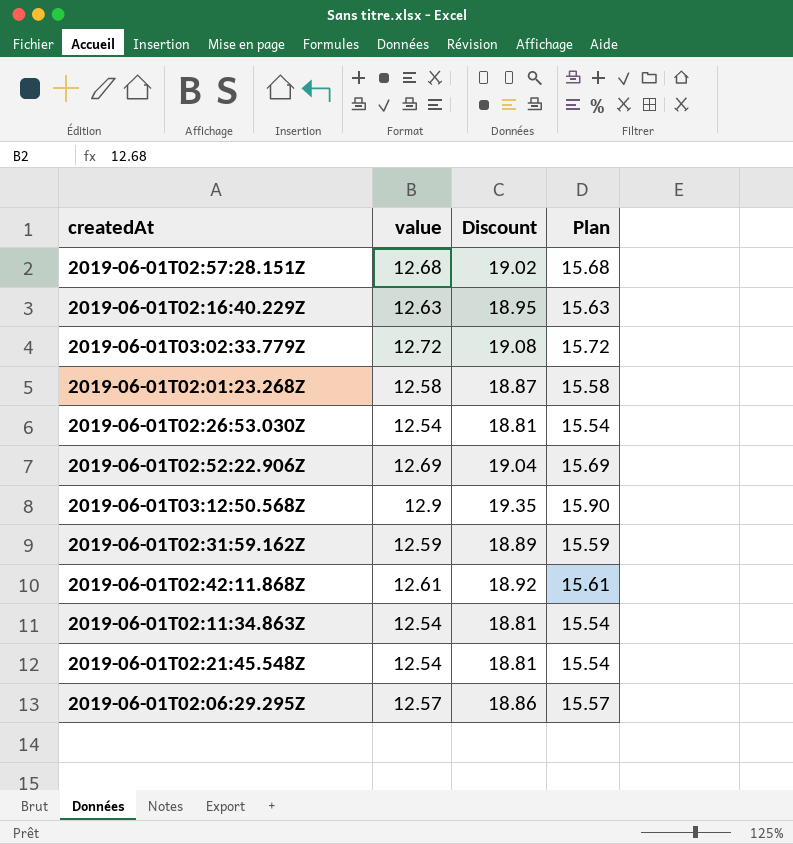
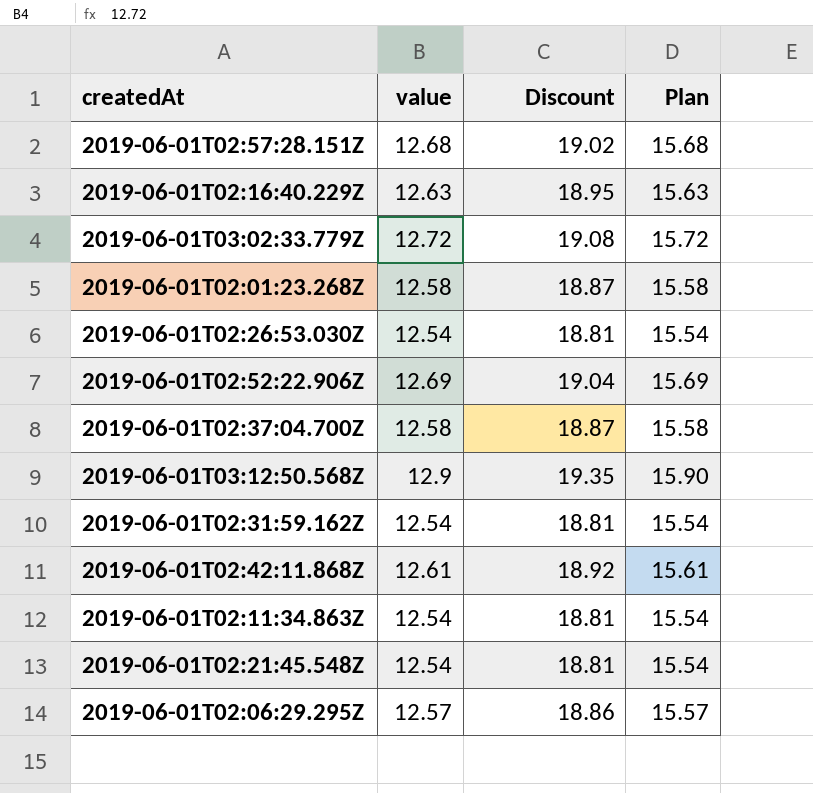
row 2019-06-01T02:37:04.700Z: none -> 12.58 | 18.87 | 15.58
2019-06-01T02:31:59.162Z | value: 12.59 -> 12.54
2019-06-01T02:31:59.162Z | Discount: 18.89 -> 18.81
2019-06-01T02:31:59.162Z | Plan: 15.59 -> 15.54

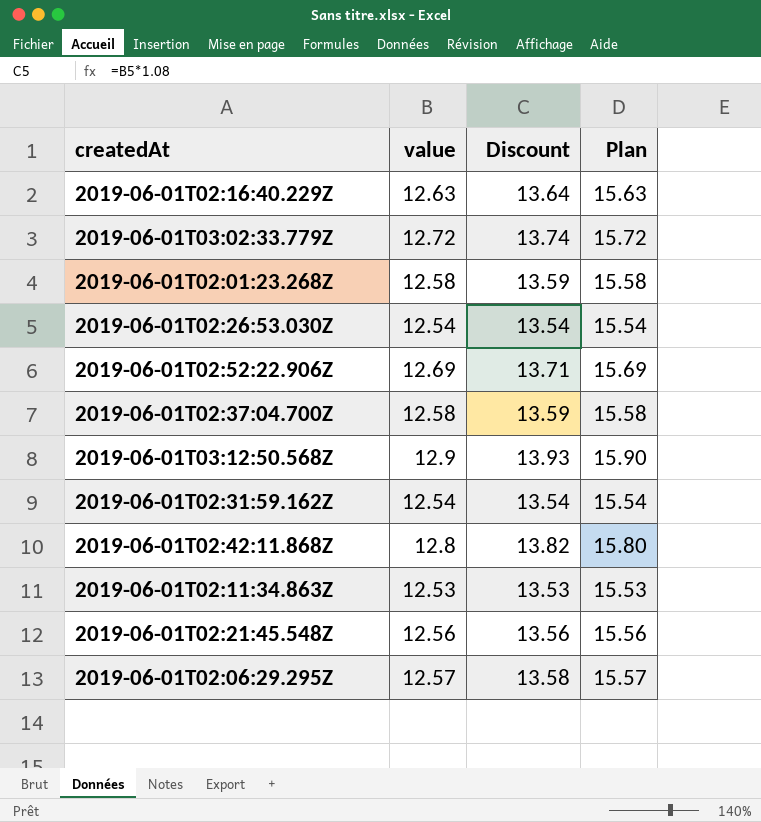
column Discount | formula: [value] * 1.5 -> [value] * 1.08
row 2019-06-01T02:57:28.151Z: 12.68 | 19.02 | 15.68 -> none
2019-06-01T02:42:11.868Z | value: 12.61 -> 12.8
2019-06-01T02:42:11.868Z | Plan: 15.61 -> 15.80
2019-06-01T02:11:34.863Z | value: 12.54 -> 12.53
2019-06-01T02:11:34.863Z | Plan: 15.54 -> 15.53
2019-06-01T02:21:45.548Z | value: 12.54 -> 12.56
2019-06-01T02:21:45.548Z | Plan: 15.54 -> 15.56

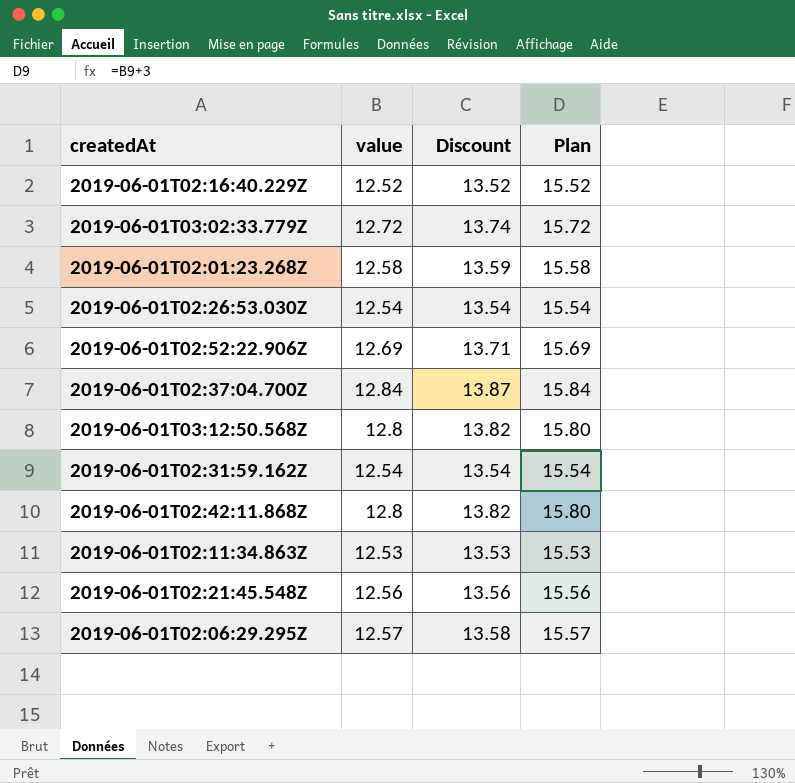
2019-06-01T02:16:40.229Z | value: 12.63 -> 12.52
2019-06-01T02:16:40.229Z | Discount: 13.64 -> 13.52
2019-06-01T02:16:40.229Z | Plan: 15.63 -> 15.52
2019-06-01T02:37:04.700Z | value: 12.58 -> 12.84
2019-06-01T02:37:04.700Z | Discount: 13.59 -> 13.87
2019-06-01T02:37:04.700Z | Plan: 15.58 -> 15.84
2019-06-01T03:12:50.568Z | value: 12.9 -> 12.8
2019-06-01T03:12:50.568Z | Discount: 13.93 -> 13.82
2019-06-01T03:12:50.568Z | Plan: 15.90 -> 15.80

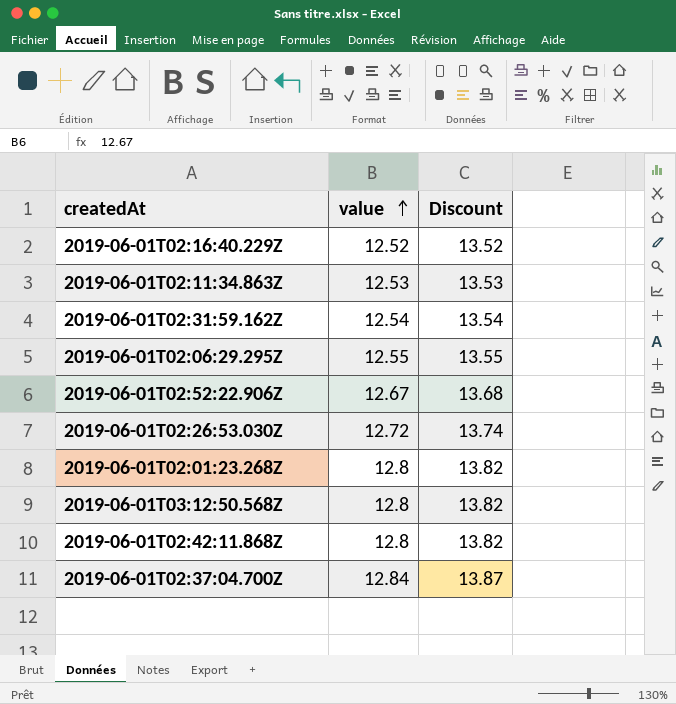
row order: none -> value ascending
column Plan | formula: [value] + 3 -> none
row 2019-06-01T03:02:33.779Z: 12.72 | 13.74 | 15.72 -> none
row 2019-06-01T02:21:45.548Z: 12.56 | 13.56 | 15.56 -> none
2019-06-01T02:06:29.295Z | value: 12.57 -> 12.55
2019-06-01T02:06:29.295Z | Discount: 13.58 -> 13.55
2019-06-01T02:52:22.906Z | value: 12.69 -> 12.67
2019-06-01T02:52:22.906Z | Discount: 13.71 -> 13.68
2019-06-01T02:26:53.030Z | value: 12.54 -> 12.72
2019-06-01T02:26:53.030Z | Discount: 13.54 -> 13.74
2019-06-01T02:01:23.268Z | value: 12.58 -> 12.8
2019-06-01T02:01:23.268Z | Discount: 13.59 -> 13.82

